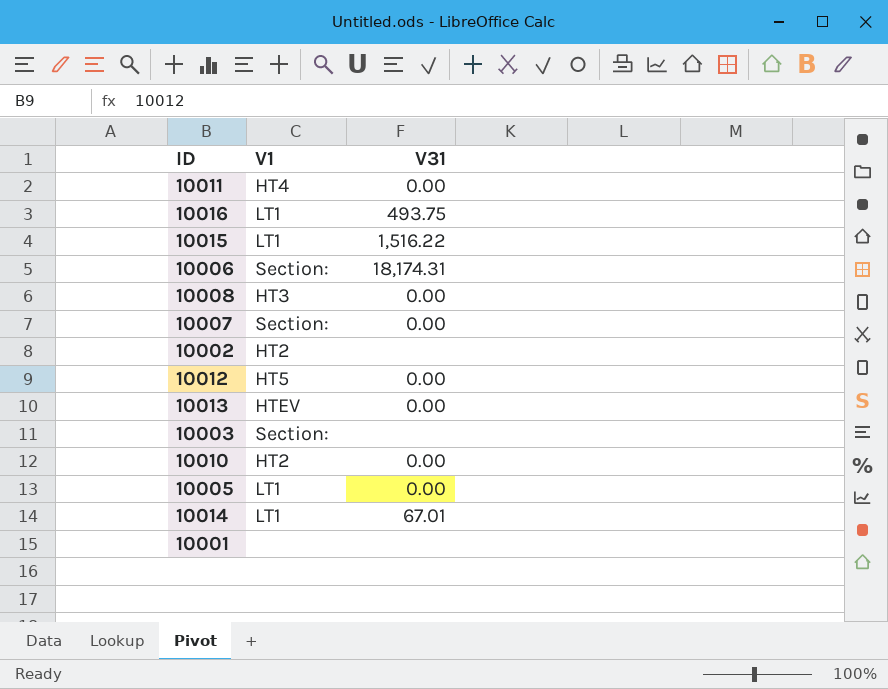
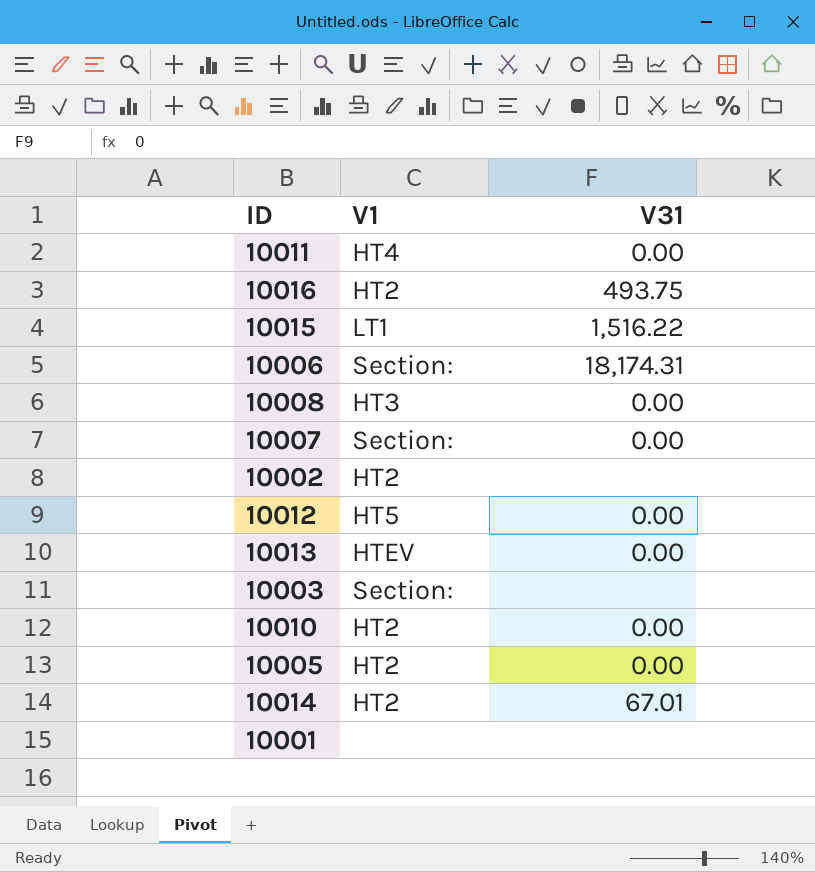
10016 | V1: LT1 -> HT2
10005 | V1: LT1 -> HT2
10014 | V1: LT1 -> HT2

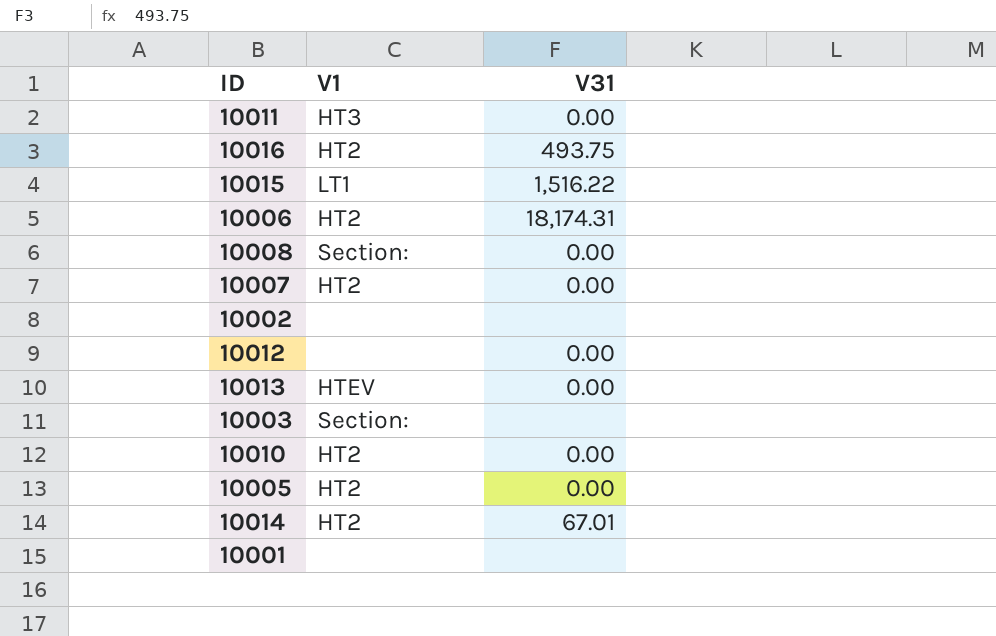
10011 | V1: HT4 -> HT3
10006 | V1: Section: -> HT2
10008 | V1: HT3 -> Section:
10007 | V1: Section: -> HT2
10002 | V1: HT2 -> none
10012 | V1: HT5 -> none

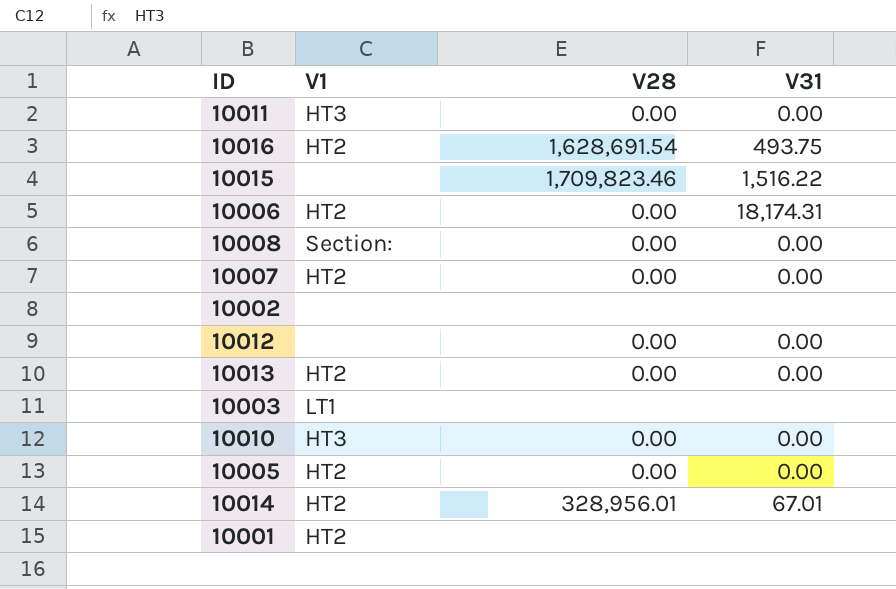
column V28 | position: none -> 3
10015 | V1: LT1 -> none
10013 | V1: HTEV -> HT2
10003 | V1: Section: -> LT1
10010 | V1: HT2 -> HT3
10001 | V1: none -> HT2

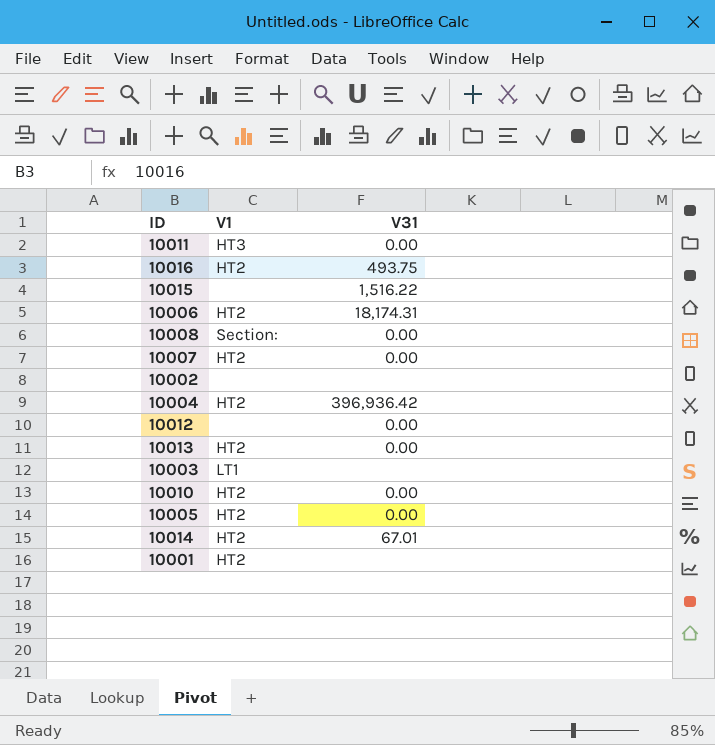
column V28 | position: 3 -> none
row 10004: none -> HT2 | 396,936.42
10010 | V1: HT3 -> HT2

